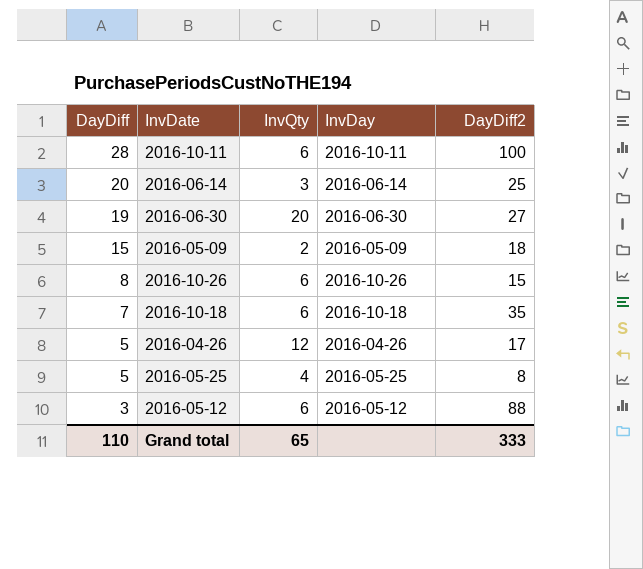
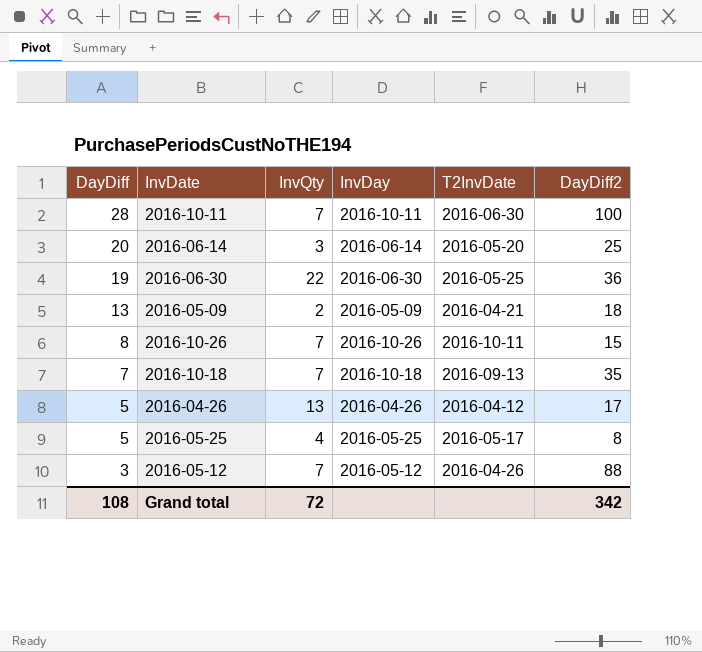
column T2InvDate | position: none -> 5
2016-10-11 | InvQty: 6 -> 7
2016-06-30 | InvQty: 20 -> 22
2016-06-30 | DayDiff2: 27 -> 36
2016-05-09 | DayDiff: 15 -> 13
2016-10-26 | InvQty: 6 -> 7
2016-10-18 | InvQty: 6 -> 7
2016-04-26 | InvQty: 12 -> 13
2016-05-12 | InvQty: 6 -> 7
Grand total | DayDiff: 110 -> 108
Grand total | InvQty: 65 -> 72
Grand total | DayDiff2: 333 -> 342

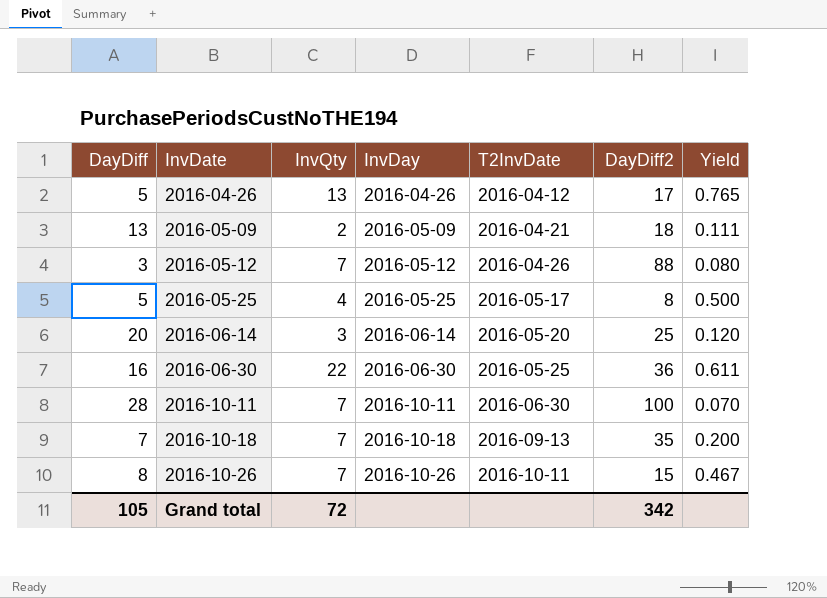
row order: DayDiff descending -> InvDate ascending
column Yield | formula: none -> [InvQty] / [DayDiff2]
2016-06-30 | DayDiff: 19 -> 16
Grand total | DayDiff: 108 -> 105

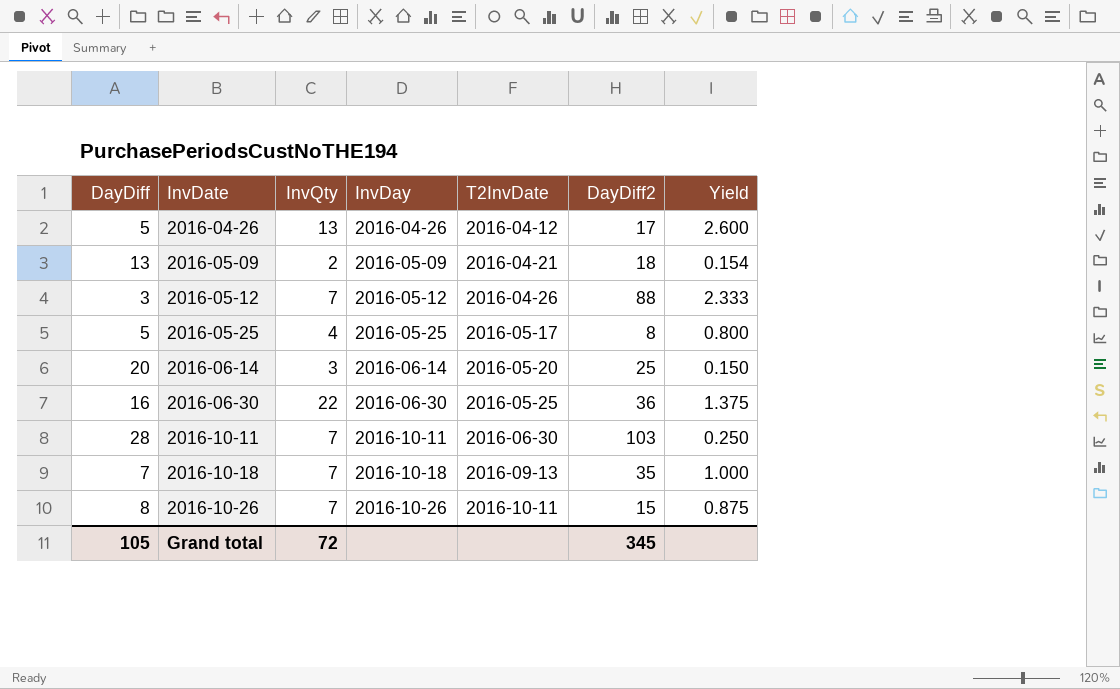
column Yield | formula: [InvQty] / [DayDiff2] -> [InvQty] / [DayDiff]
2016-10-11 | DayDiff2: 100 -> 103
Grand total | DayDiff2: 342 -> 345

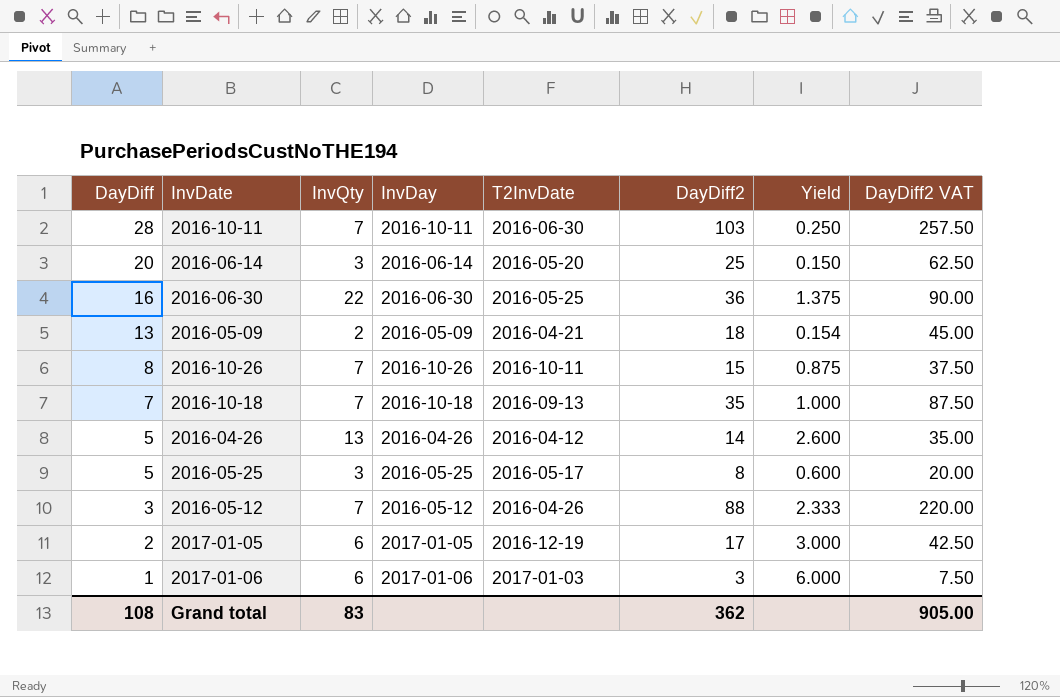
row order: InvDate ascending -> DayDiff descending
column DayDiff2 VAT | formula: none -> [DayDiff2] * 2.5
2016-04-26 | DayDiff2: 17 -> 14
2016-05-25 | InvQty: 4 -> 3
2016-05-25 | Yield: 0.800 -> 0.600
row 2017-01-05: none -> 2 | 6 | 2017-01-05 | 2016-12-19 | 17 | 3.000 | 42.50
row 2017-01-06: none -> 1 | 6 | 2017-01-06 | 2017-01-03 | 3 | 6.000 | 7.50
Grand total | DayDiff: 105 -> 108
Grand total | InvQty: 72 -> 83
Grand total | DayDiff2: 345 -> 362

